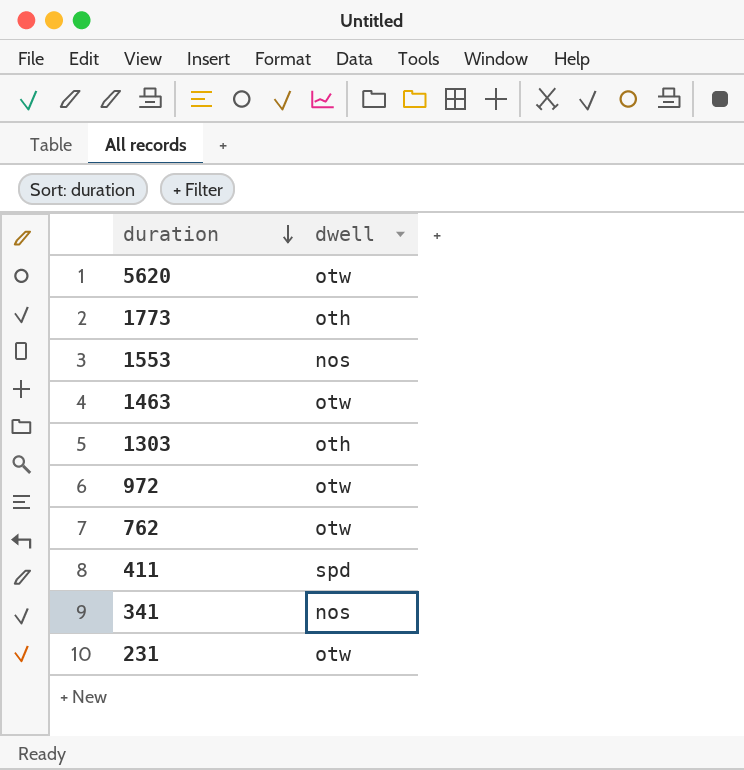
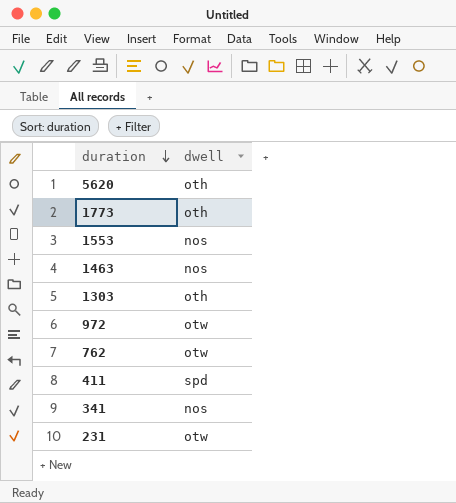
5620 | dwell: otw -> oth
1463 | dwell: otw -> nos

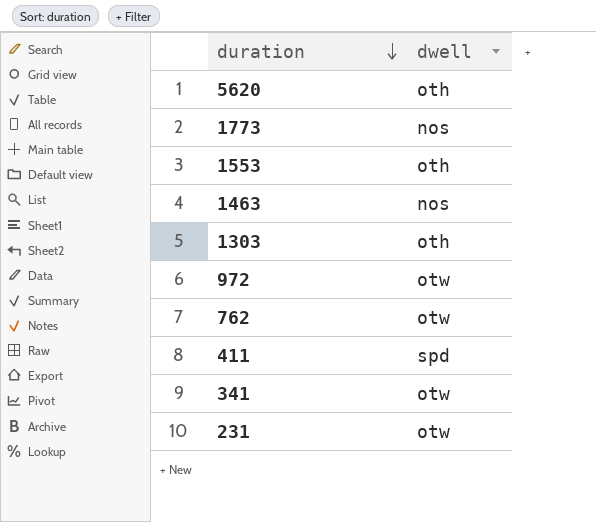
1773 | dwell: oth -> nos
1553 | dwell: nos -> oth
341 | dwell: nos -> otw

